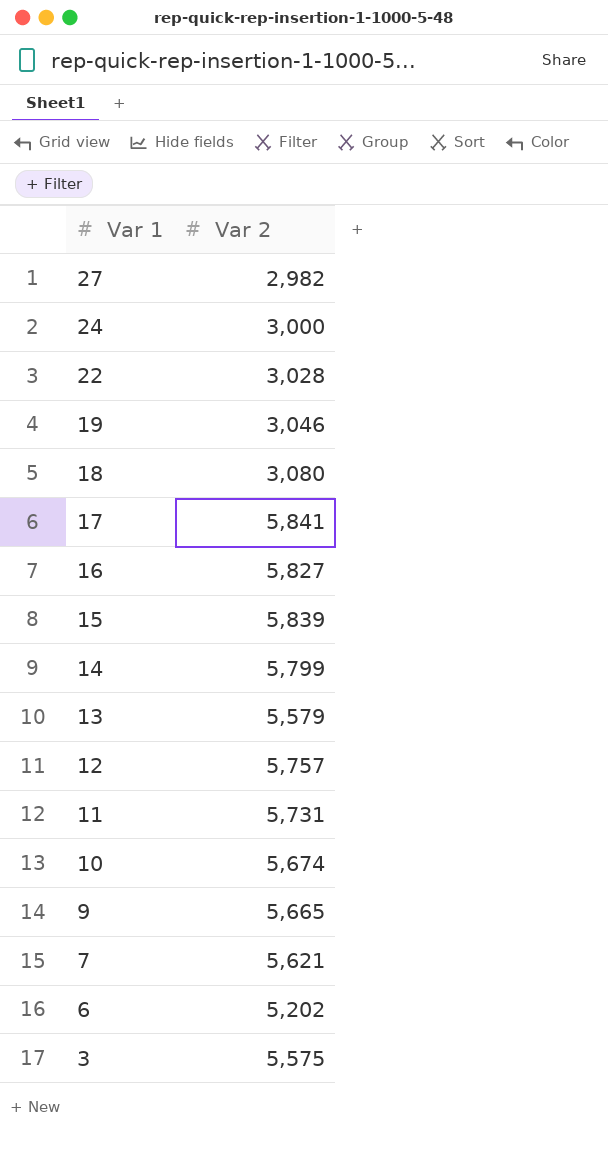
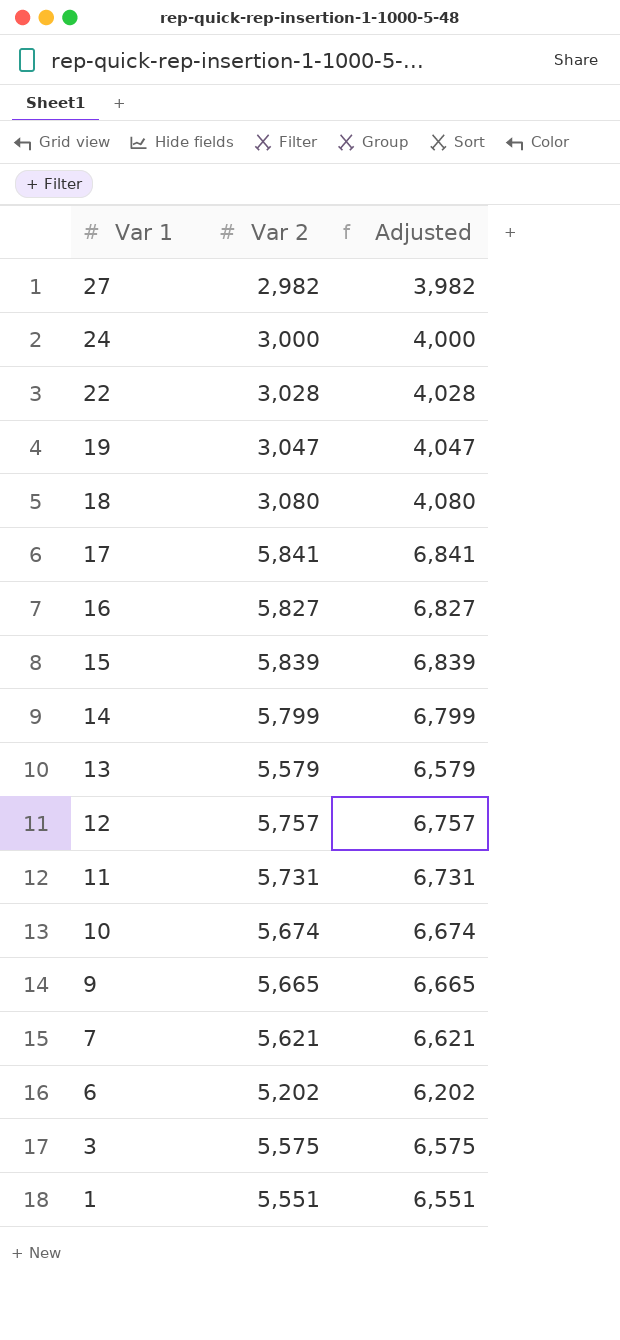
column Adjusted | formula: none -> [Var 2] + 1000
19 | Var 2: 3,046 -> 3,047
row 1: none -> 5,551 | 6,551

